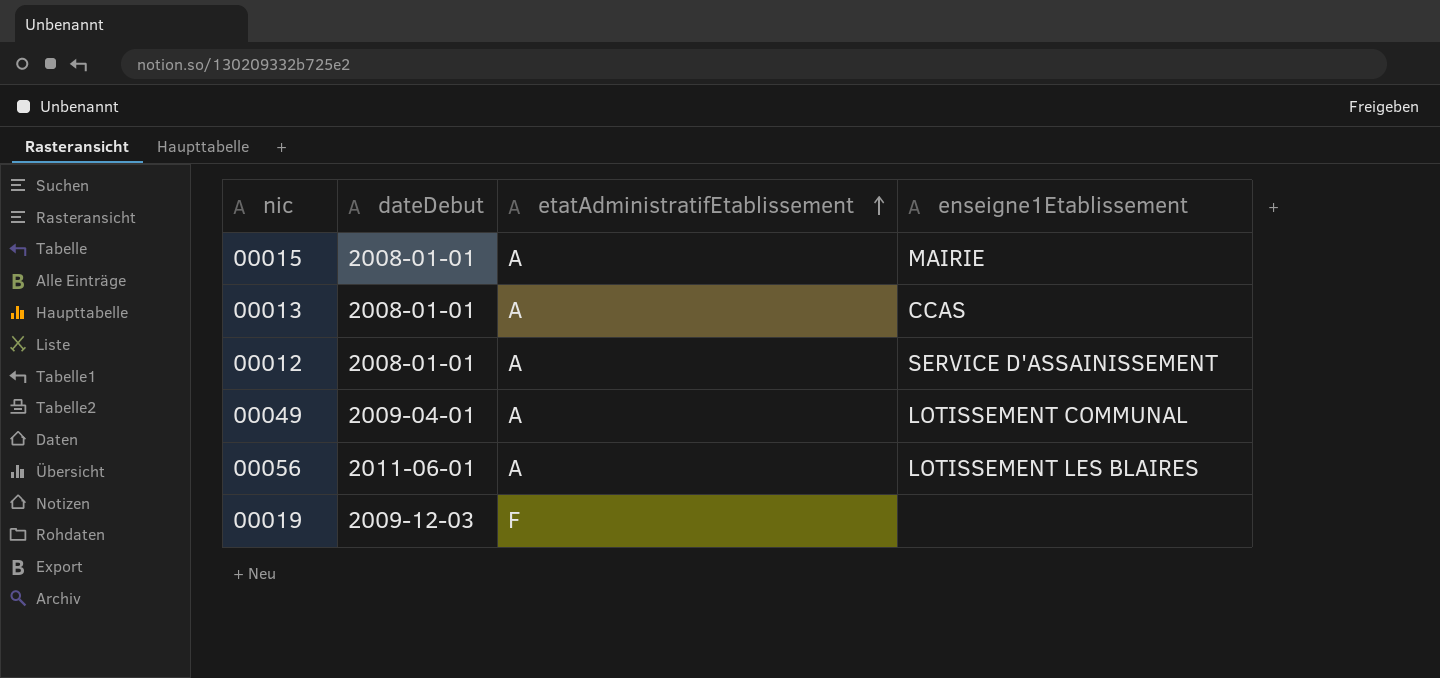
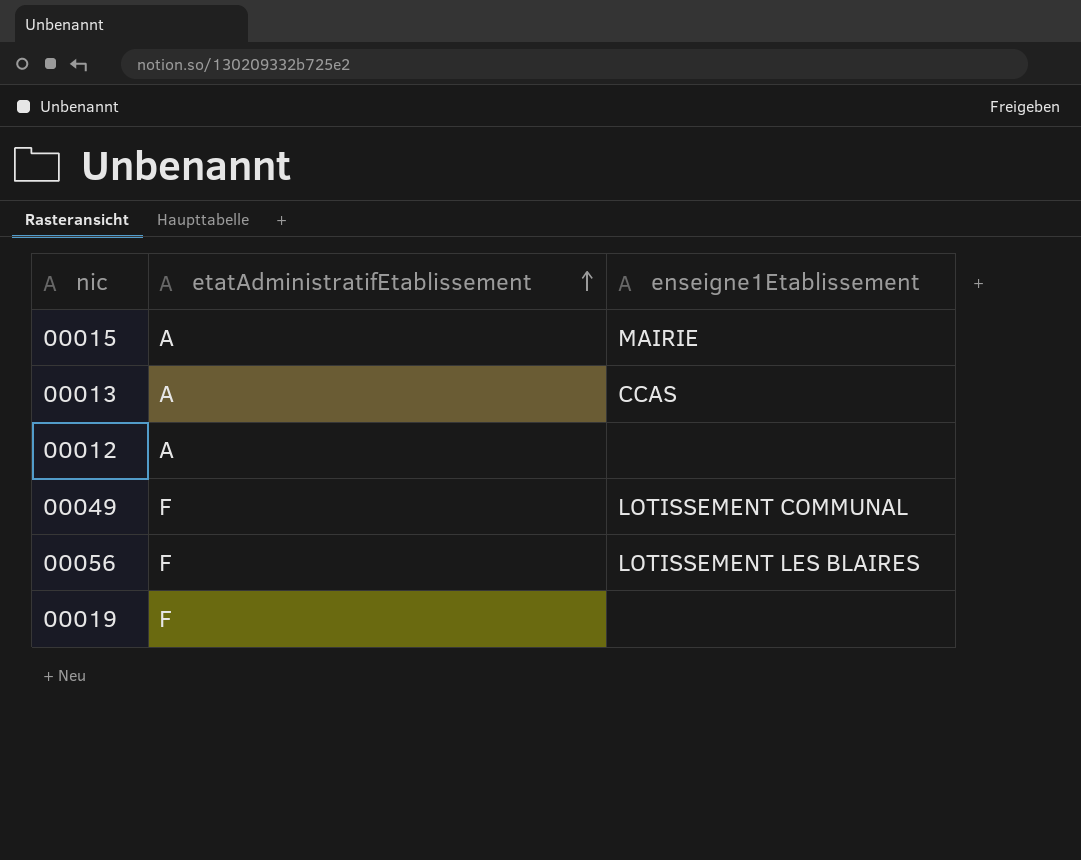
column dateDebut | position: 2 -> none
00012 | enseigne1Etablissement: SERVICE D'ASSAINISSEMENT -> none
00049 | etatAdministratifEtablissement: A -> F
00056 | etatAdministratifEtablissement: A -> F

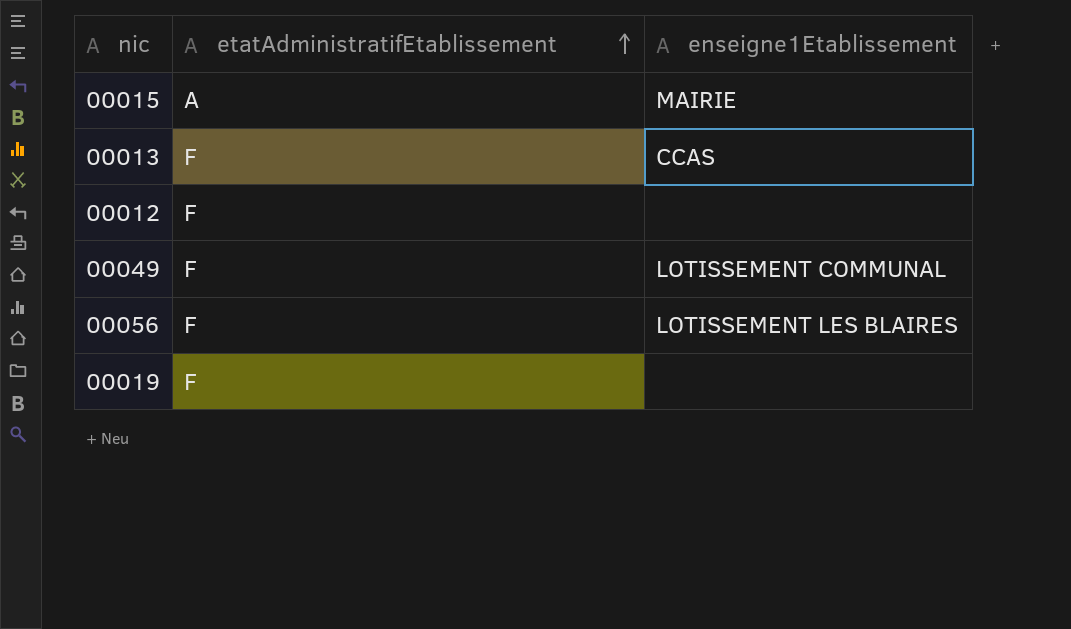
00013 | etatAdministratifEtablissement: A -> F
00012 | etatAdministratifEtablissement: A -> F

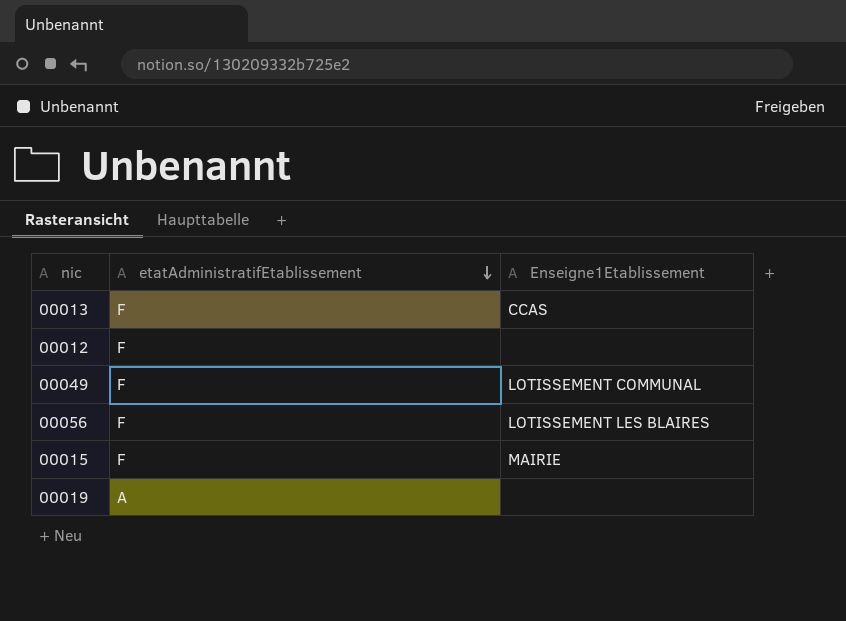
row order: etatAdministratifEtablissement ascending -> etatAdministratifEtablissement descending
column name: enseigne1Etablissement -> Enseigne1Etablissement
00015 | etatAdministratifEtablissement: A -> F
00019 | etatAdministratifEtablissement: F -> A

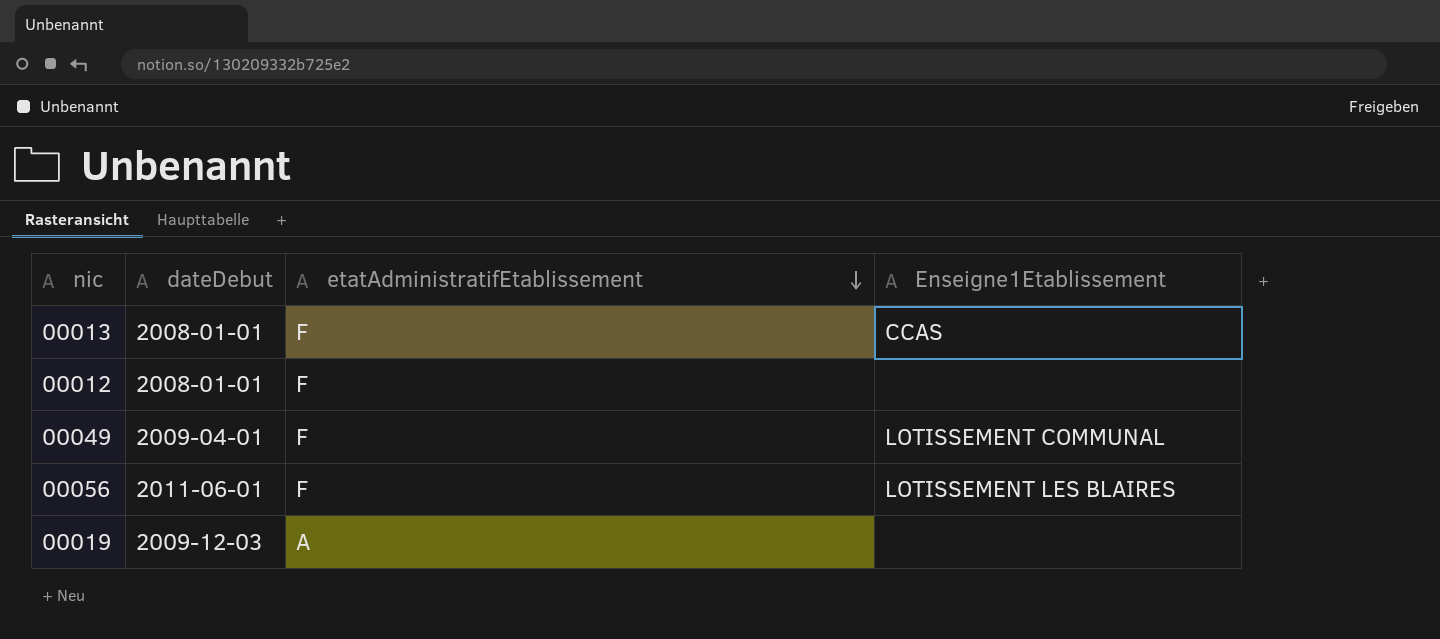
column dateDebut | position: none -> 2
row 00015: F | MAIRIE -> none

